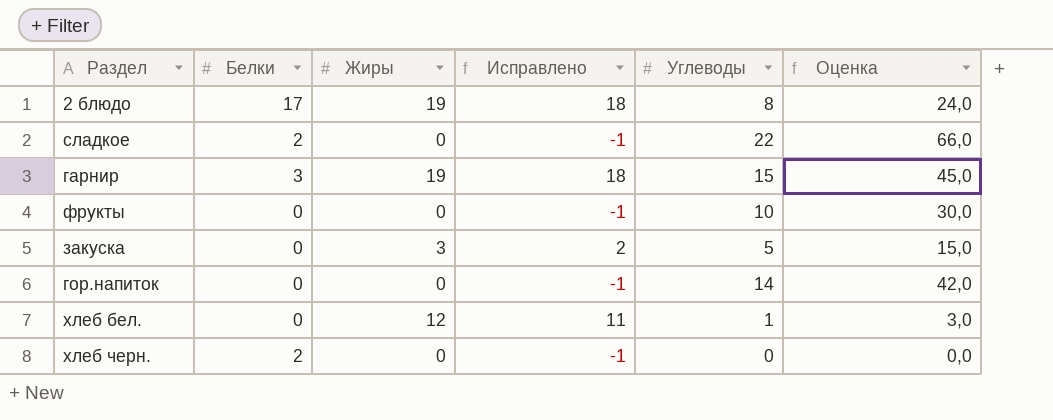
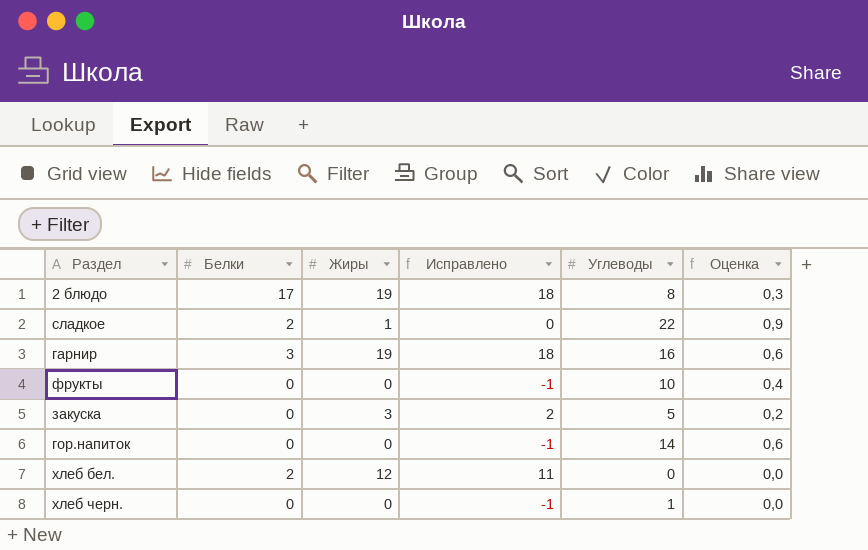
column Оценка | formula: [Углеводы] * 3 -> [Углеводы] * 0,04
сладкое | Жиры: 0 -> 1
сладкое | Исправлено: -1 -> 0
гарнир | Углеводы: 15 -> 16
хлеб бел. | Белки: 0 -> 2
хлеб бел. | Углеводы: 1 -> 0
хлеб черн. | Белки: 2 -> 0
хлеб черн. | Углеводы: 0 -> 1

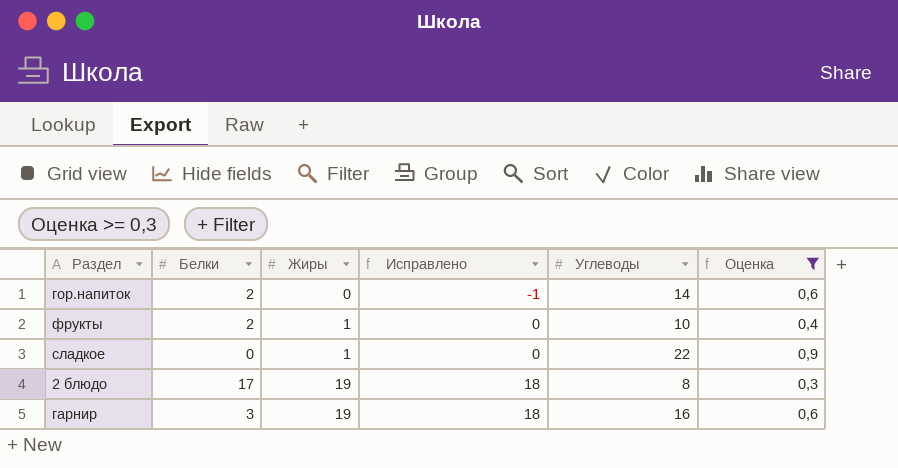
filter: none -> Оценка >= 0,3
row order: none -> Жиры ascending
гор.напиток | Белки: 0 -> 2
фрукты | Белки: 0 -> 2
фрукты | Жиры: 0 -> 1
фрукты | Исправлено: -1 -> 0
сладкое | Белки: 2 -> 0

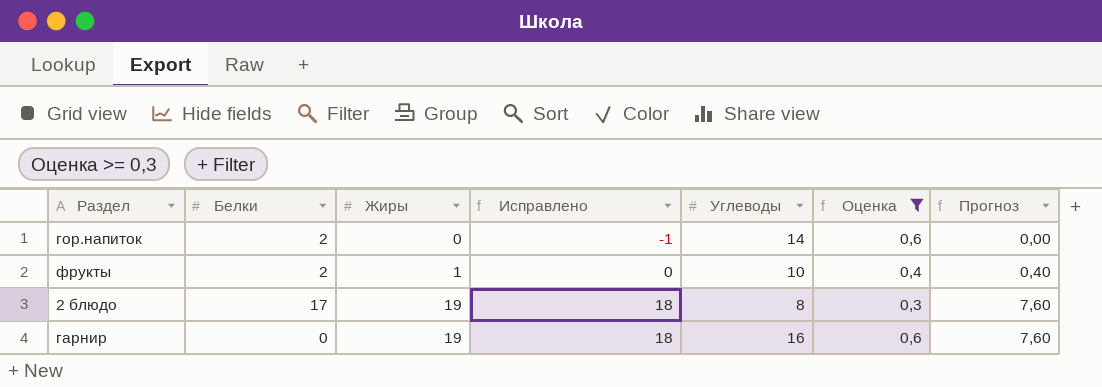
column Прогноз | formula: none -> [Жиры] * 0,4
row сладкое: 0 | 1 | 0 | 22 | 0,9 -> none
гарнир | Белки: 3 -> 0

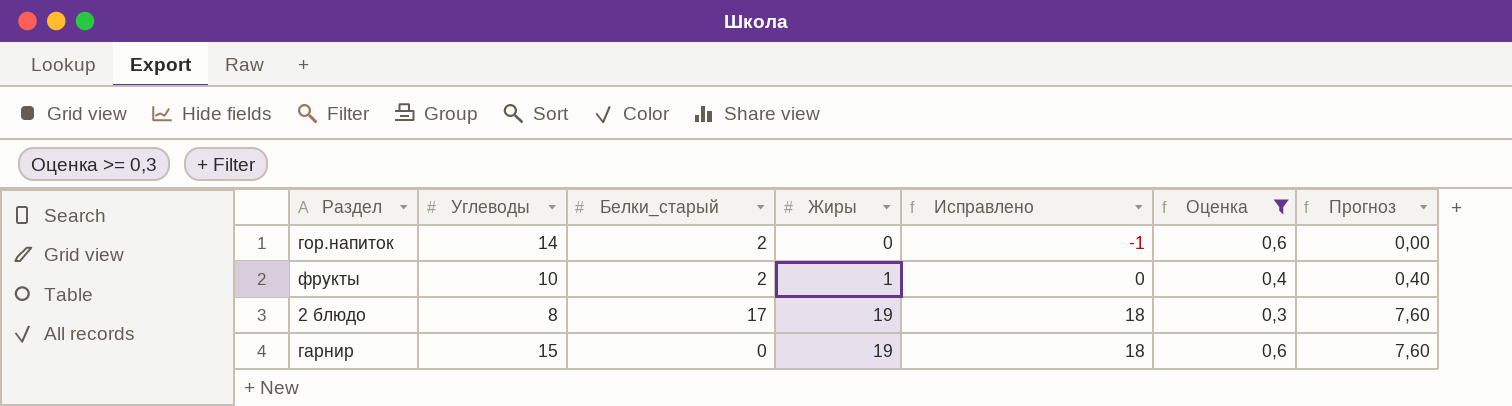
column Углеводы | position: 5 -> 2
column name: Белки -> Белки_старый
гарнир | Углеводы: 16 -> 15

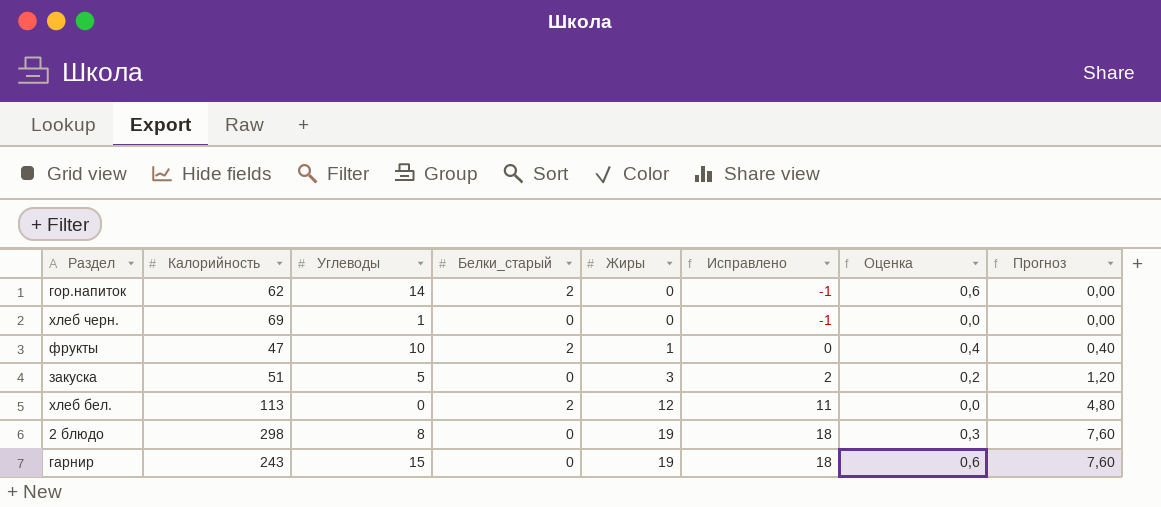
filter: Оценка >= 0,3 -> none
column Калорийность | position: none -> 2
2 блюдо | Белки_старый: 17 -> 0

